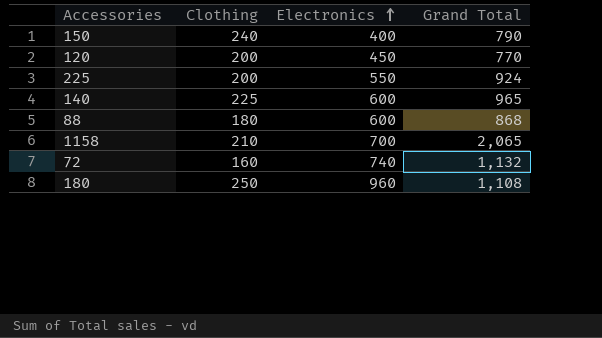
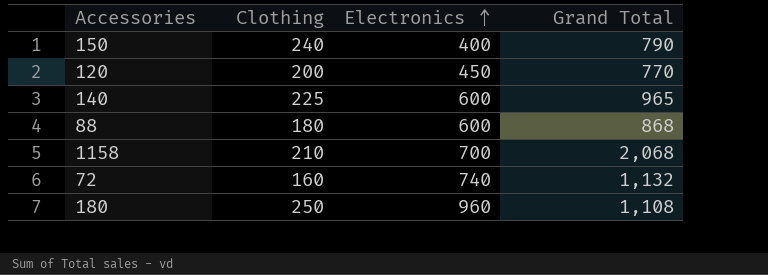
row 225: 200 | 550 | 924 -> none
1158 | Grand Total: 2,065 -> 2,068

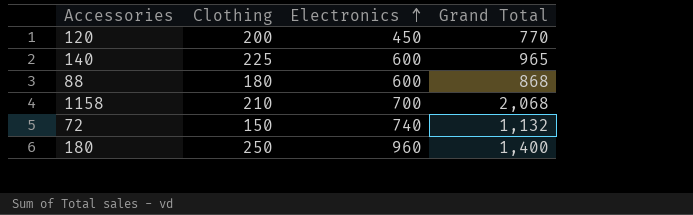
row 150: 240 | 400 | 790 -> none
72 | Clothing: 160 -> 150
180 | Grand Total: 1,108 -> 1,400

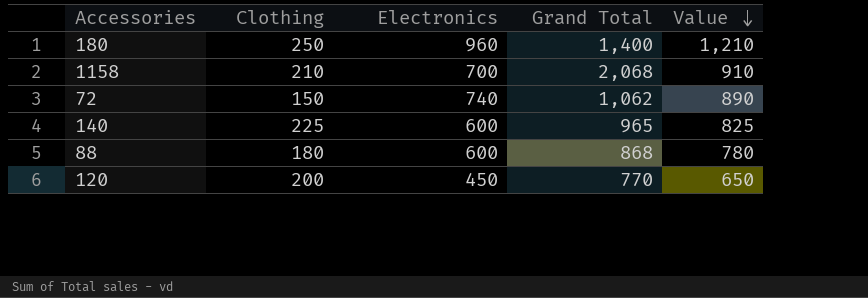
row order: Electronics ascending -> Value descending
column Value | formula: none -> [Clothing] + [Electronics]
72 | Grand Total: 1,132 -> 1,062

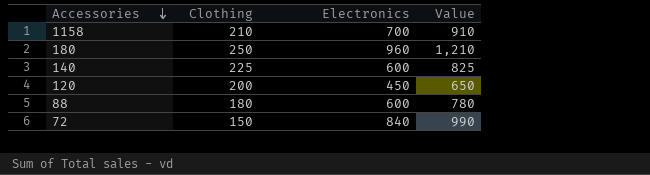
row order: Value descending -> Accessories descending
column Grand Total | position: 4 -> none
72 | Electronics: 740 -> 840
72 | Value: 890 -> 990

